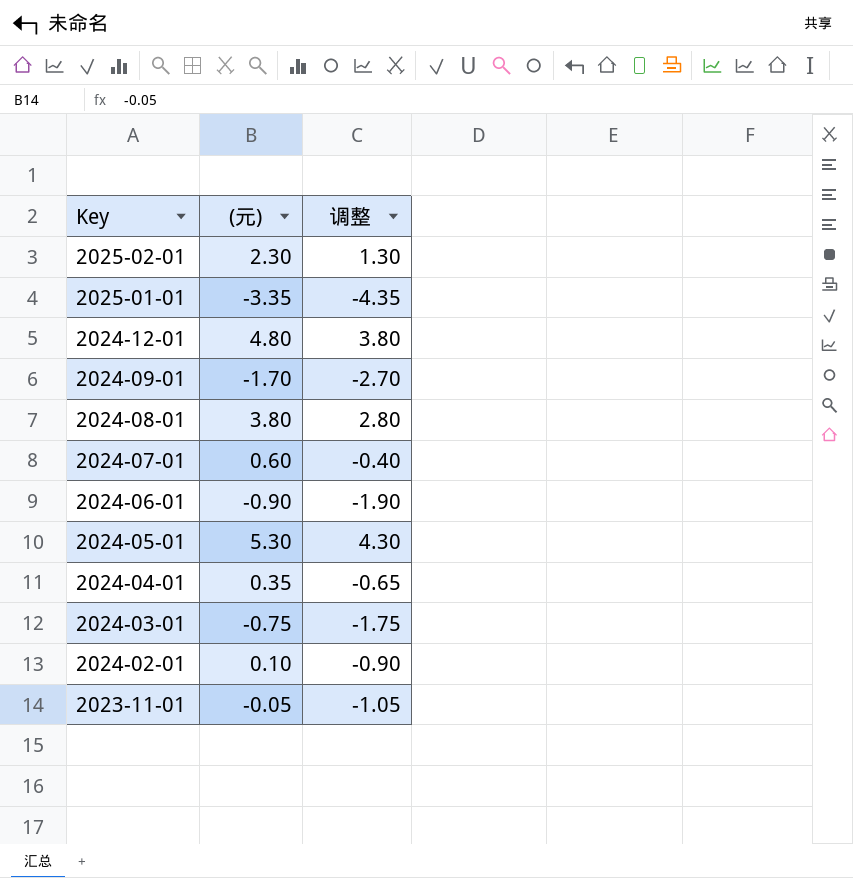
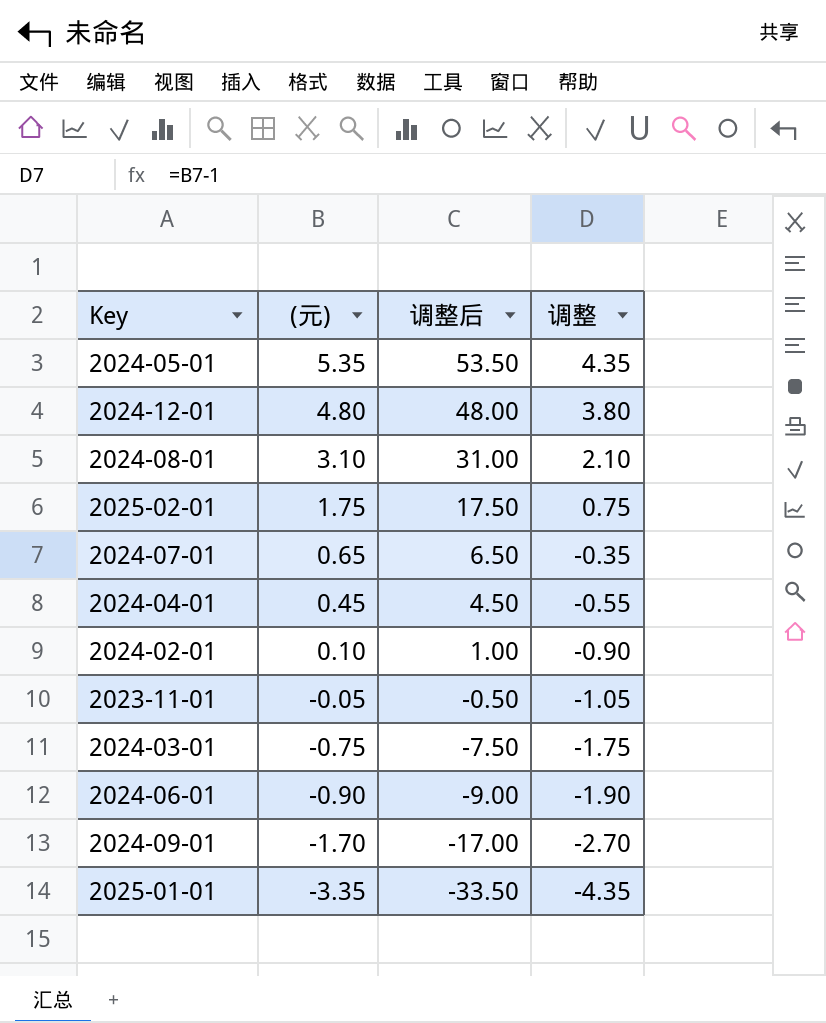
row order: Key descending -> (元) descending
column 调整后 | formula: none -> [(元)] * 10
2024-05-01 | (元): 5.30 -> 5.35
2024-05-01 | 调整: 4.30 -> 4.35
2024-08-01 | (元): 3.80 -> 3.10
2024-08-01 | 调整: 2.80 -> 2.10
2025-02-01 | (元): 2.30 -> 1.75
2025-02-01 | 调整: 1.30 -> 0.75
2024-07-01 | (元): 0.60 -> 0.65
2024-07-01 | 调整: -0.40 -> -0.35
2024-04-01 | (元): 0.35 -> 0.45
2024-04-01 | 调整: -0.65 -> -0.55

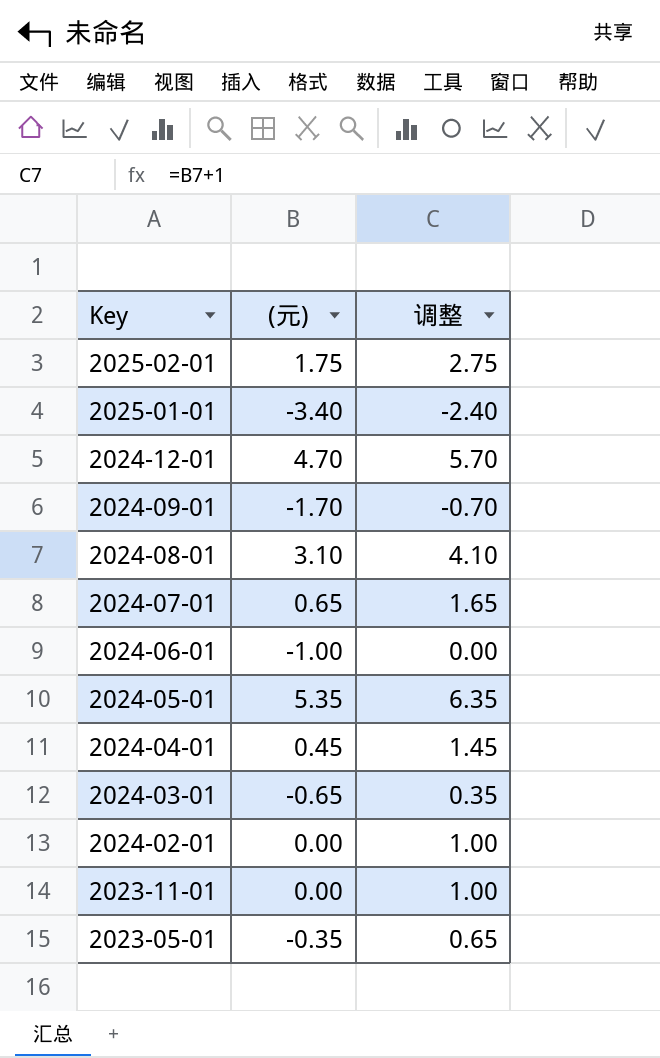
row order: (元) descending -> Key descending
column 调整后 | formula: [(元)] * 10 -> none
column 调整 | formula: [(元)] - 1 -> [(元)] + 1
2025-01-01 | (元): -3.35 -> -3.40
2024-12-01 | (元): 4.80 -> 4.70
2024-06-01 | (元): -0.90 -> -1.00
2024-03-01 | (元): -0.75 -> -0.65
2024-02-01 | (元): 0.10 -> 0.00
2023-11-01 | (元): -0.05 -> 0.00
row 2023-05-01: none -> -0.35 | 0.65

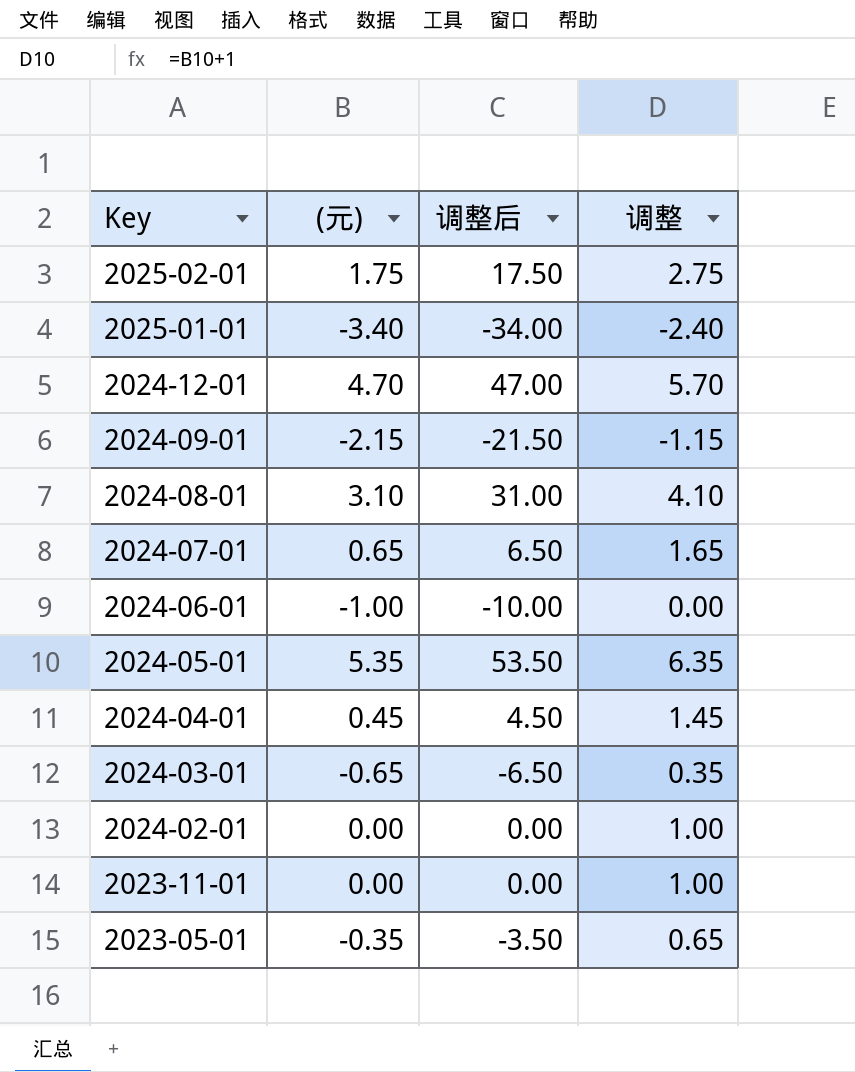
column 调整后 | formula: none -> [(元)] * 10
2024-09-01 | (元): -1.70 -> -2.15
2024-09-01 | 调整: -0.70 -> -1.15

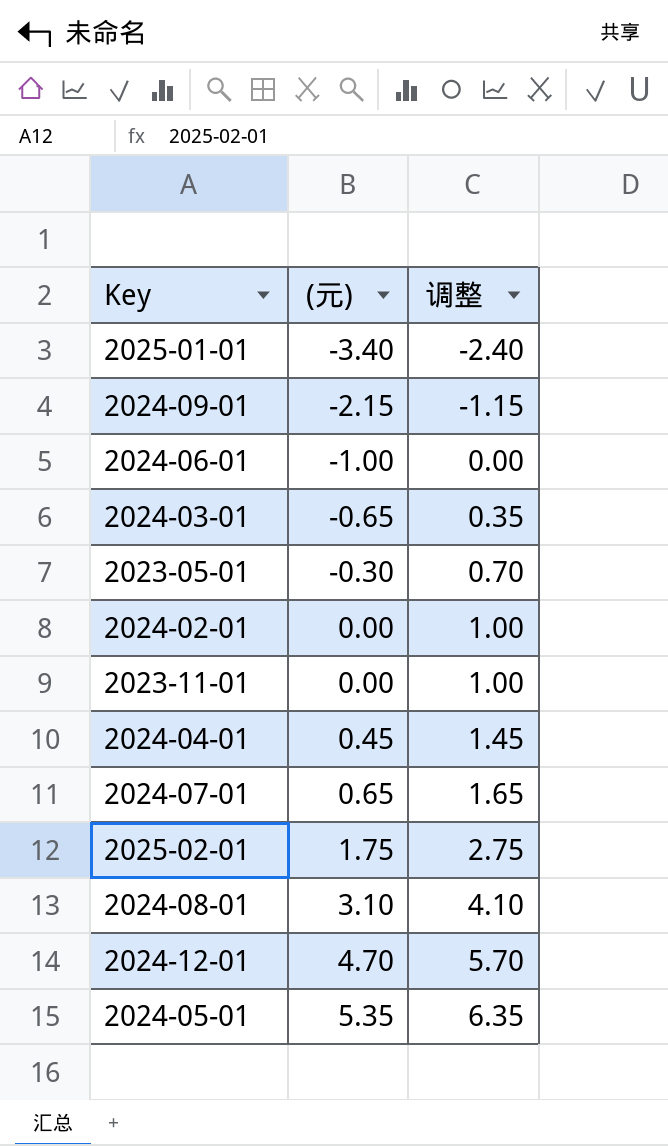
row order: Key descending -> (元) ascending
column 调整后 | formula: [(元)] * 10 -> none
2023-05-01 | (元): -0.35 -> -0.30
2023-05-01 | 调整: 0.65 -> 0.70

